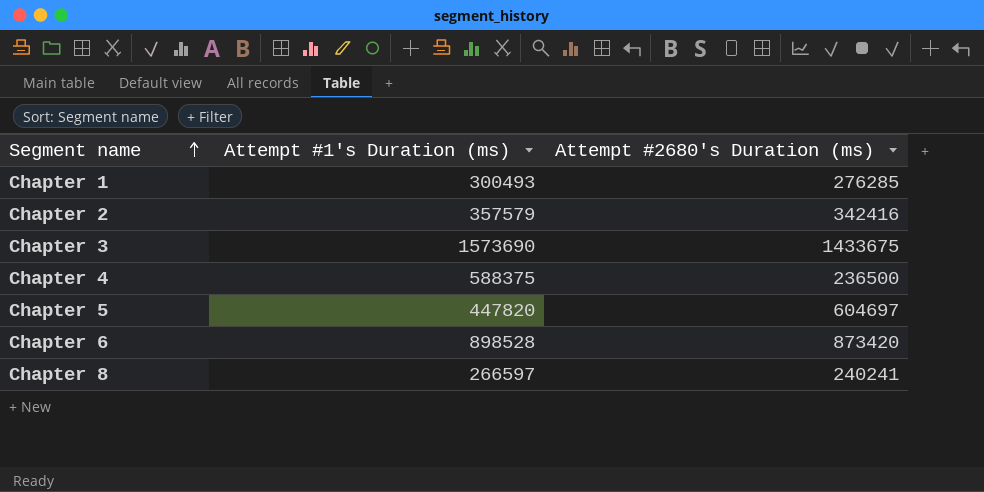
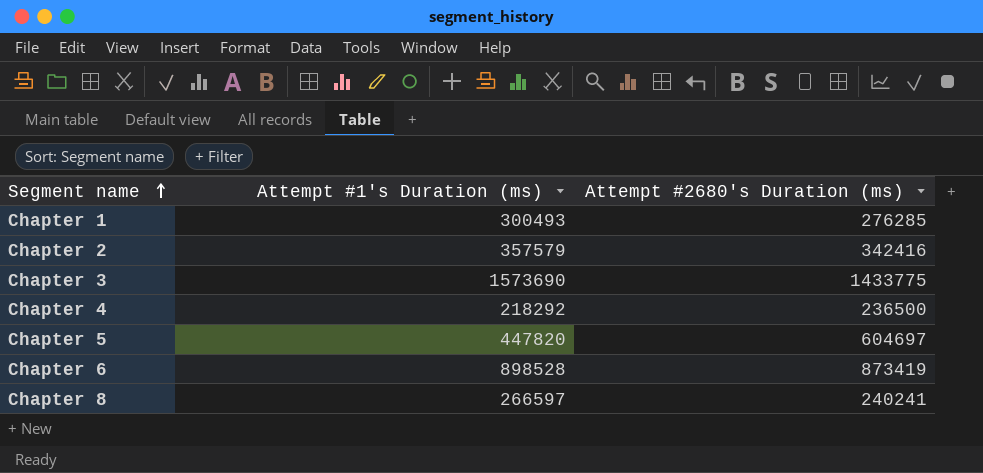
Chapter 3 | Attempt #2680's Duration (ms): 1433675 -> 1433775
Chapter 4 | Attempt #1's Duration (ms): 588375 -> 218292
Chapter 6 | Attempt #2680's Duration (ms): 873420 -> 873419

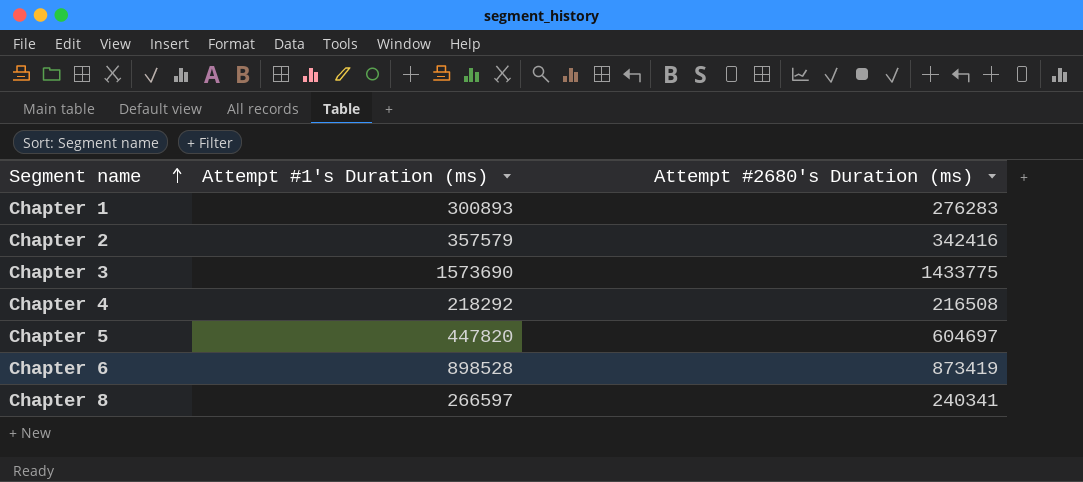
Chapter 1 | Attempt #1's Duration (ms): 300493 -> 300893
Chapter 1 | Attempt #2680's Duration (ms): 276285 -> 276283
Chapter 4 | Attempt #2680's Duration (ms): 236500 -> 216508
Chapter 8 | Attempt #2680's Duration (ms): 240241 -> 240341

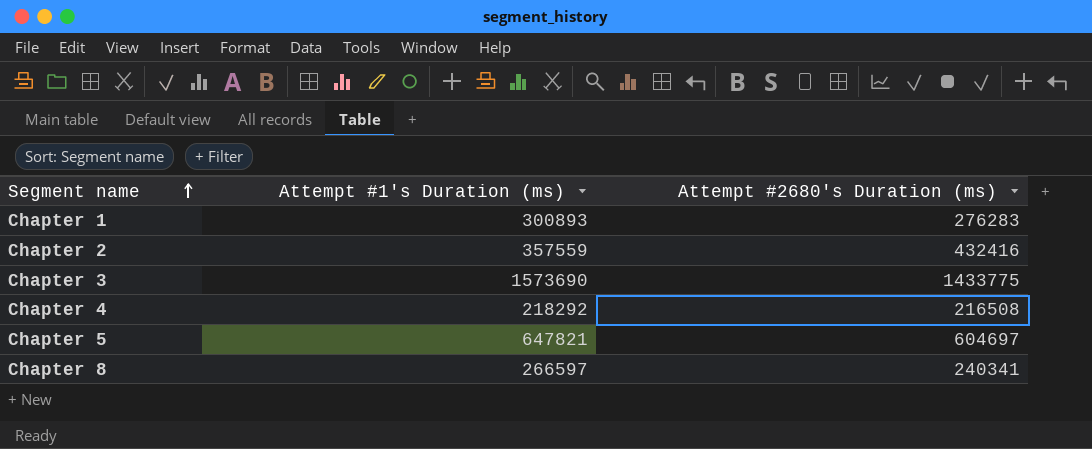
row Chapter 6: 898528 | 873419 -> none
Chapter 2 | Attempt #1's Duration (ms): 357579 -> 357559
Chapter 2 | Attempt #2680's Duration (ms): 342416 -> 432416
Chapter 5 | Attempt #1's Duration (ms): 447820 -> 647821

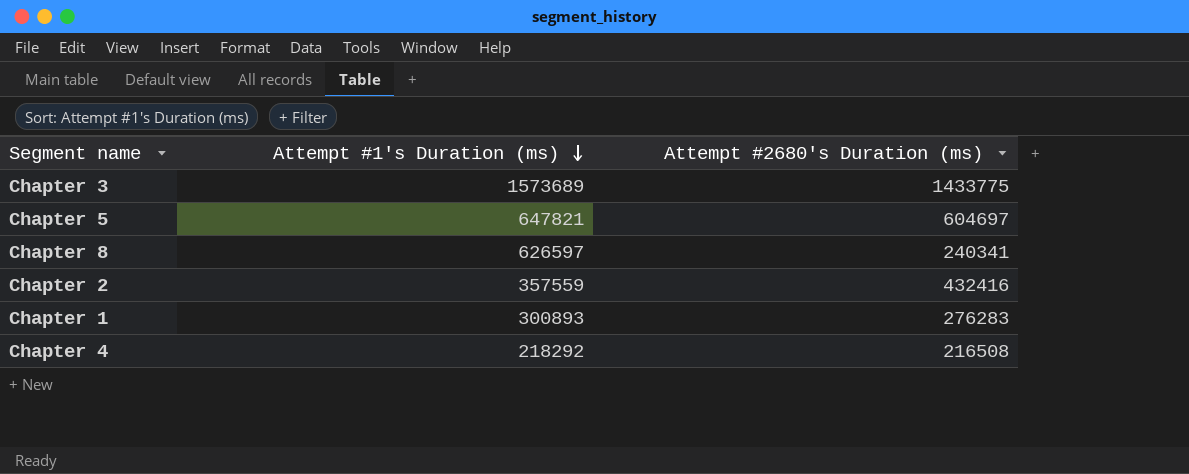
row order: Segment name ascending -> Attempt #1's Duration (ms) descending
Chapter 3 | Attempt #1's Duration (ms): 1573690 -> 1573689
Chapter 8 | Attempt #1's Duration (ms): 266597 -> 626597

